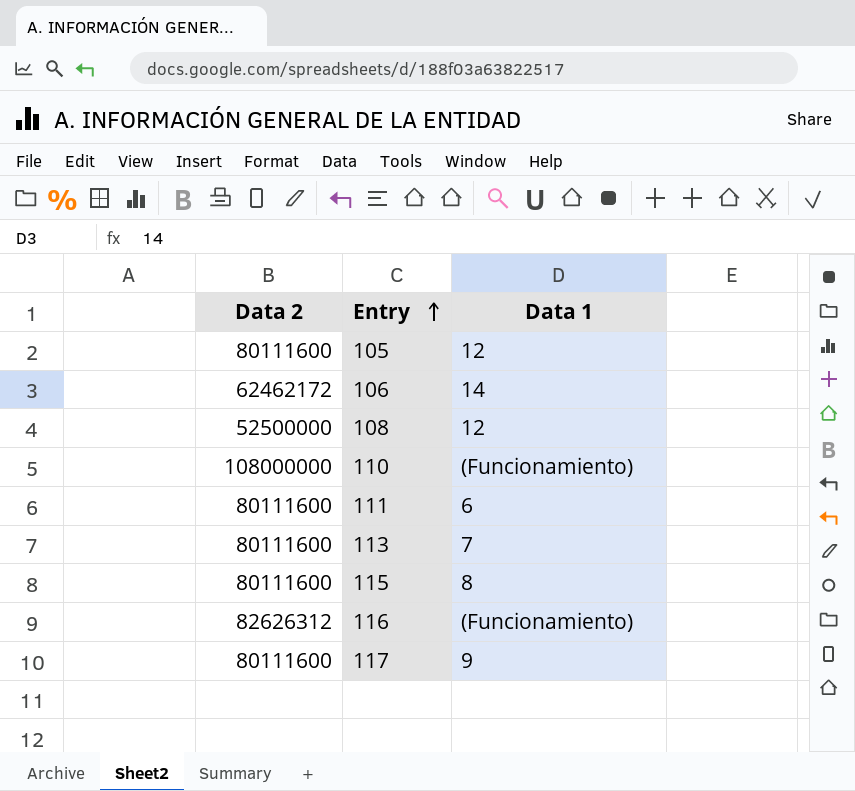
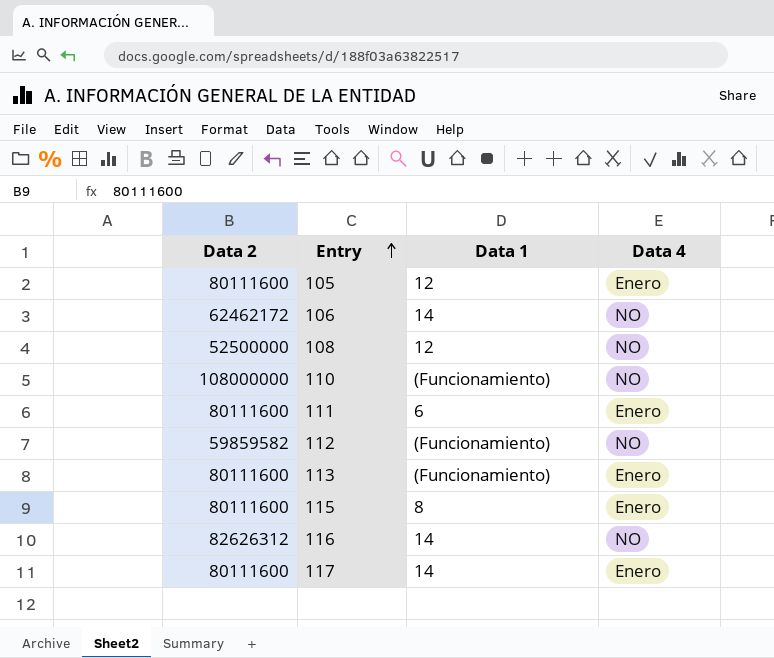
column Data 4 | position: none -> 4
row 112: none -> 59859582 | (Funcionamiento) | NO
113 | Data 1: 7 -> (Funcionamiento)
116 | Data 1: (Funcionamiento) -> 14
117 | Data 1: 9 -> 14

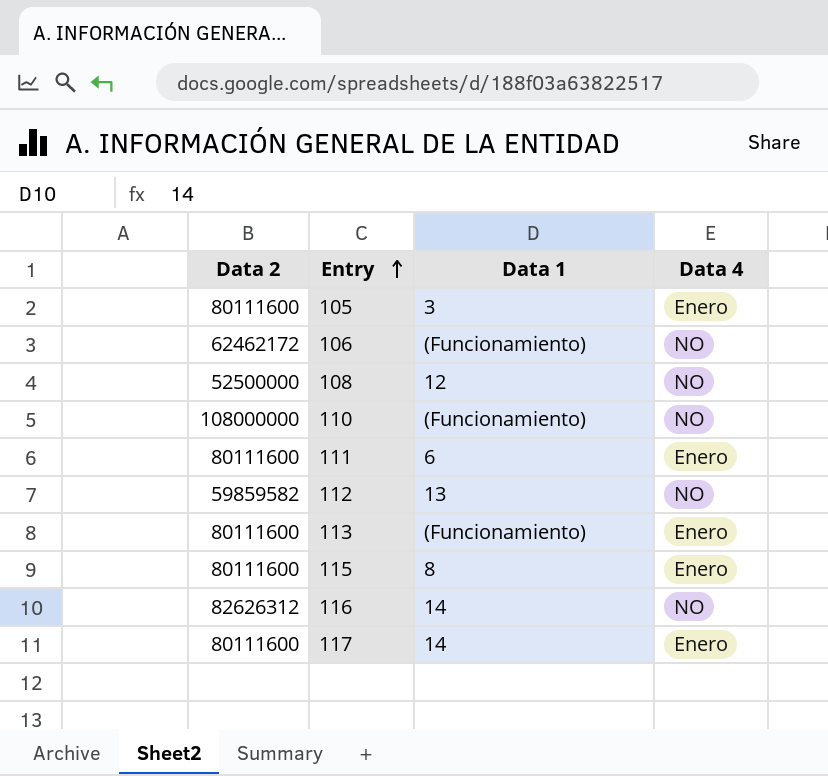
105 | Data 1: 12 -> 3
106 | Data 1: 14 -> (Funcionamiento)
112 | Data 1: (Funcionamiento) -> 13

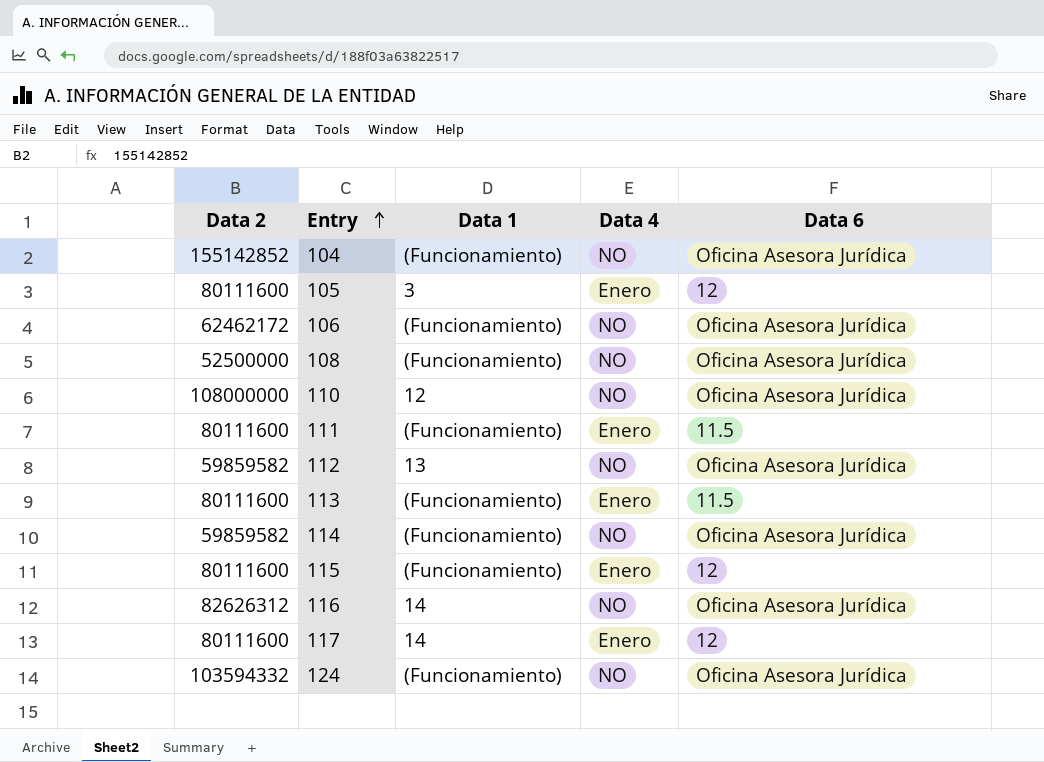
column Data 6 | position: none -> 5
row 104: none -> 155142852 | (Funcionamiento) | NO | Oficina Asesora Jurídica
108 | Data 1: 12 -> (Funcionamiento)
110 | Data 1: (Funcionamiento) -> 12
111 | Data 1: 6 -> (Funcionamiento)
row 114: none -> 59859582 | (Funcionamiento) | NO | Oficina Asesora Jurídica
115 | Data 1: 8 -> (Funcionamiento)
row 124: none -> 103594332 | (Funcionamiento) | NO | Oficina Asesora Jurídica

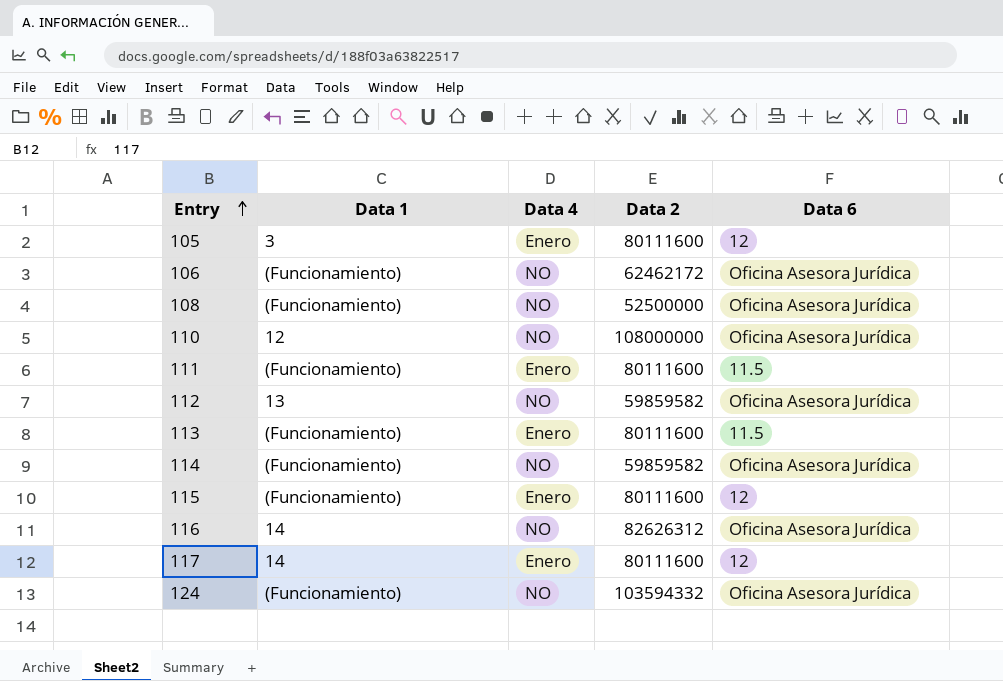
column Data 2 | position: 1 -> 4
row 104: 155142852 | (Funcionamiento) | NO | Oficina Asesora Jurídica -> none

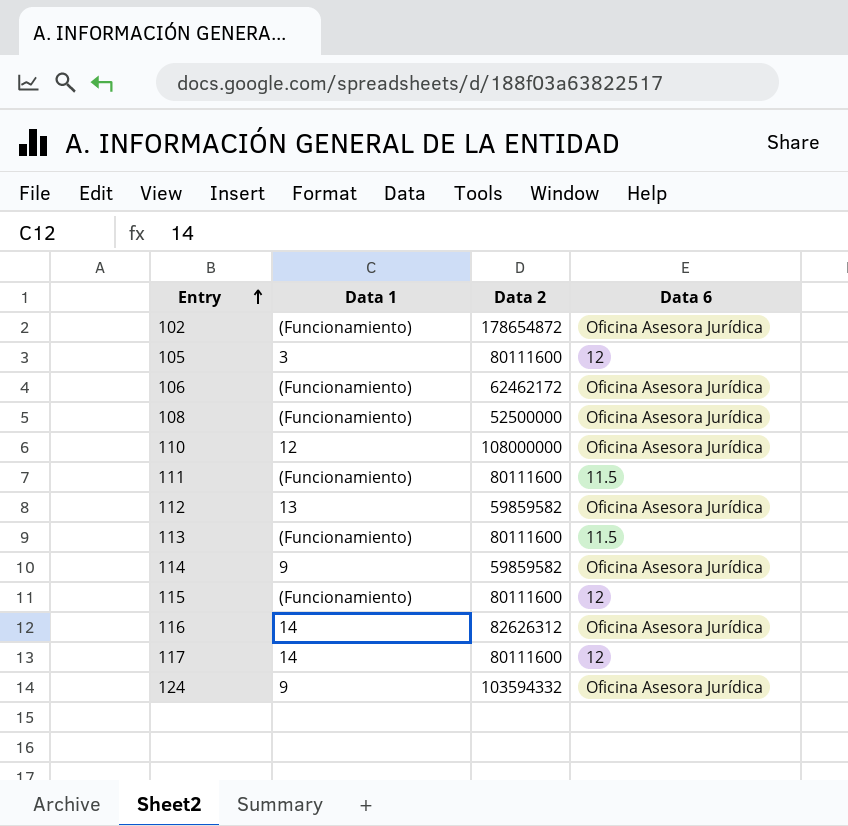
column Data 4 | position: 3 -> none
row 102: none -> (Funcionamiento) | 178654872 | Oficina Asesora Jurídica
114 | Data 1: (Funcionamiento) -> 9
124 | Data 1: (Funcionamiento) -> 9

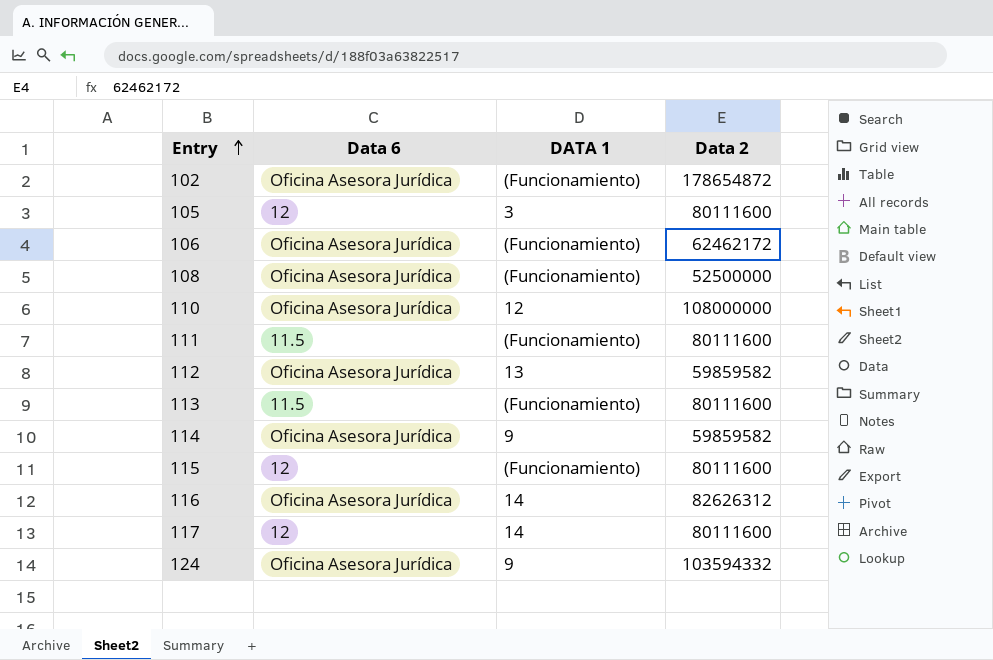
column Data 6 | position: 4 -> 2
column name: Data 1 -> DATA 1

